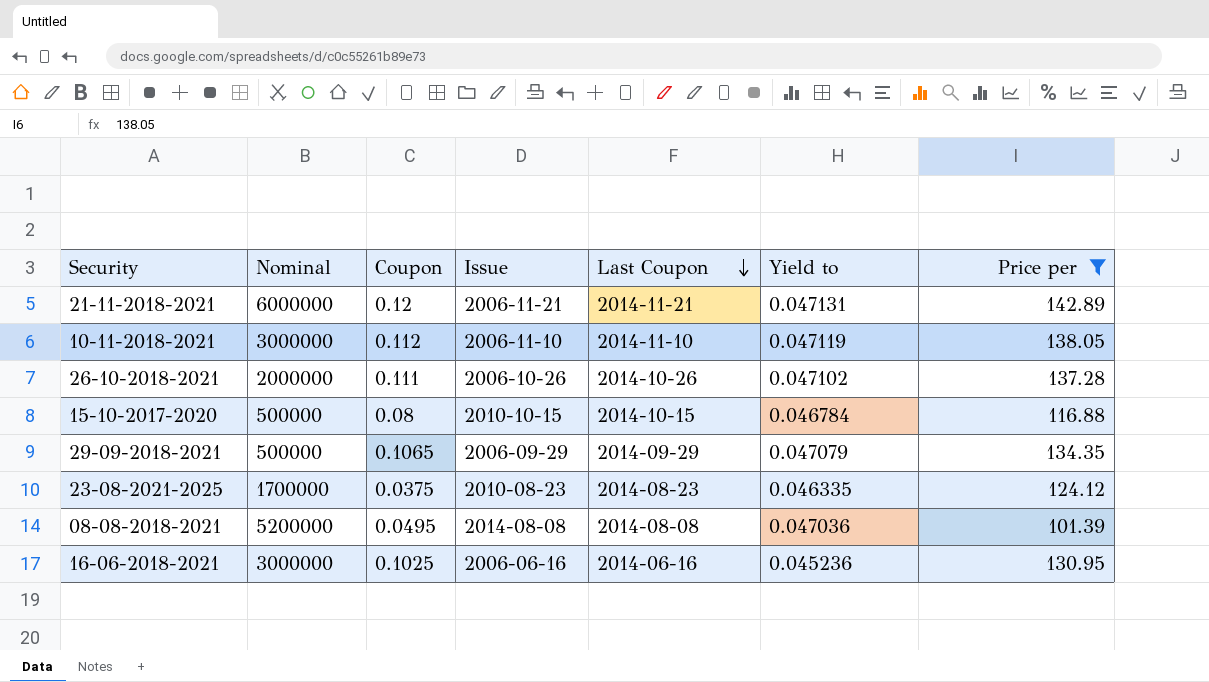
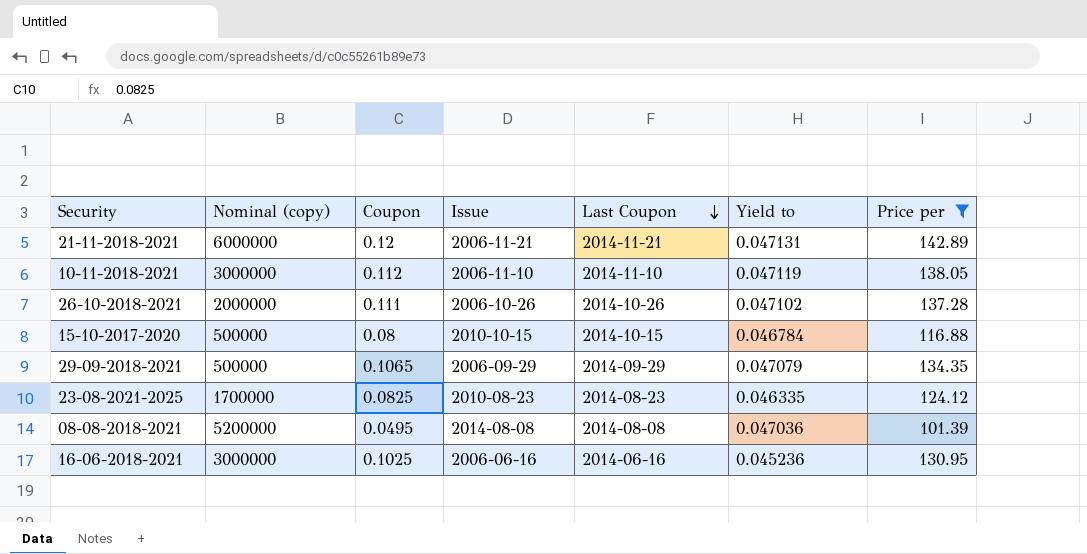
column name: Nominal -> Nominal (copy)
23-08-2021-2025 | Coupon: 0.0375 -> 0.0825

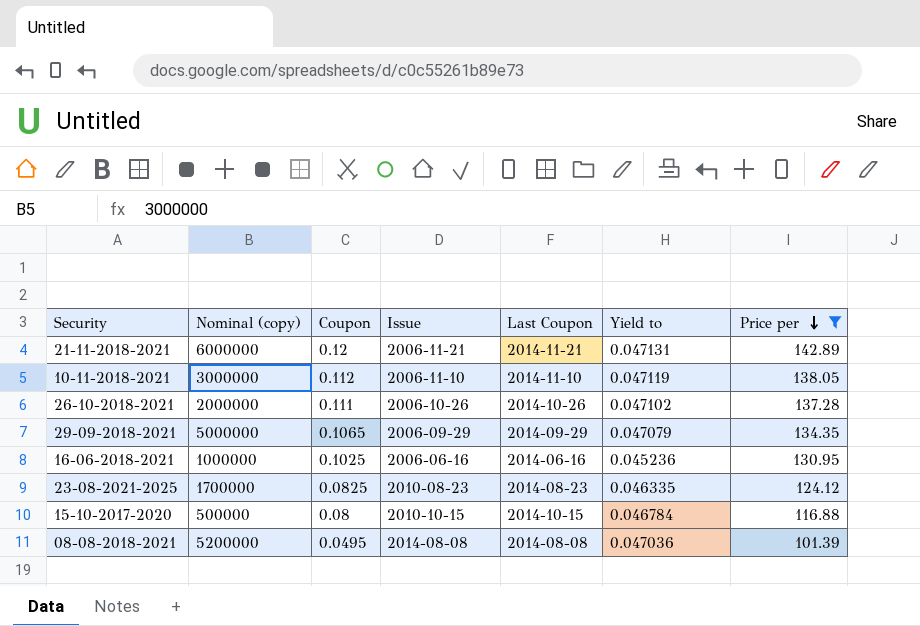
row order: Last Coupon descending -> Price per descending
29-09-2018-2021 | Nominal (copy): 500000 -> 5000000
16-06-2018-2021 | Nominal (copy): 3000000 -> 1000000

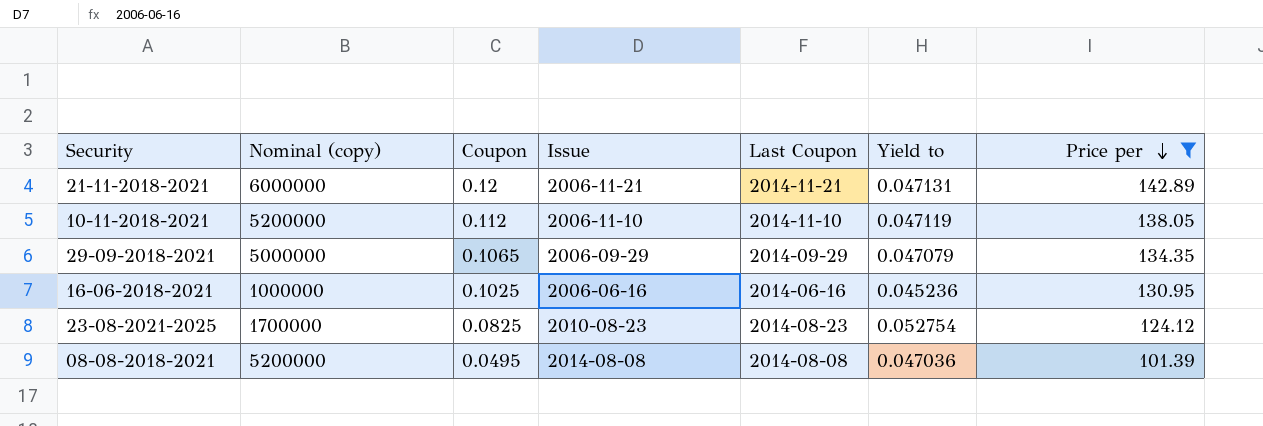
row 26-10-2018-2021: 2000000 | 0.111 | 2006-10-26 | 2014-10-26 | 0.047102 | 137.28 -> none
row 15-10-2017-2020: 500000 | 0.08 | 2010-10-15 | 2014-10-15 | 0.046784 | 116.88 -> none
10-11-2018-2021 | Nominal (copy): 3000000 -> 5200000
23-08-2021-2025 | Yield to: 0.046335 -> 0.052754

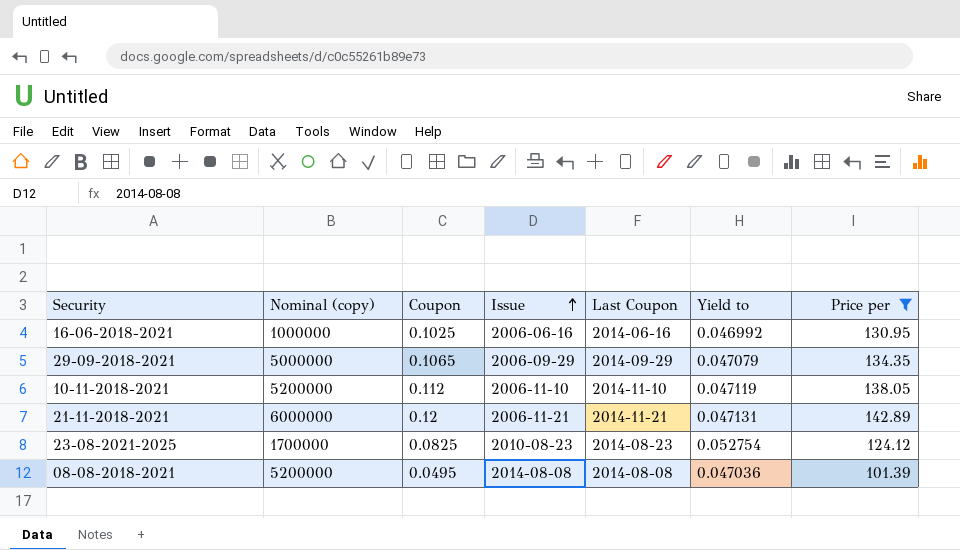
row order: Price per descending -> Issue ascending
16-06-2018-2021 | Yield to: 0.045236 -> 0.046992

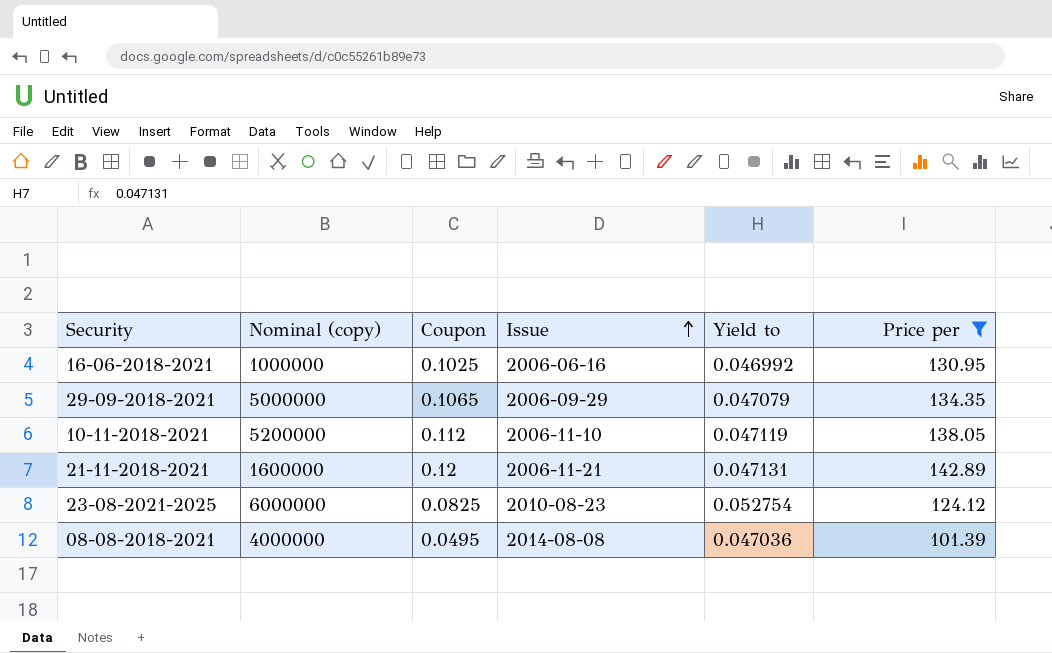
column Last Coupon | position: 5 -> none
21-11-2018-2021 | Nominal (copy): 6000000 -> 1600000
23-08-2021-2025 | Nominal (copy): 1700000 -> 6000000
08-08-2018-2021 | Nominal (copy): 5200000 -> 4000000

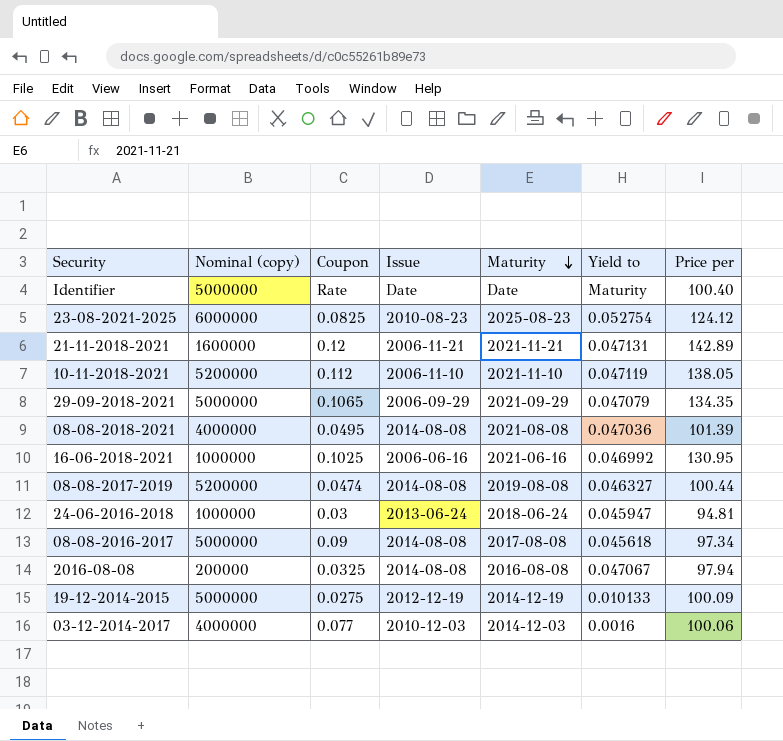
filter: Price per >= 101.39 -> none
row order: Issue ascending -> Maturity descending
column Maturity | position: none -> 5

